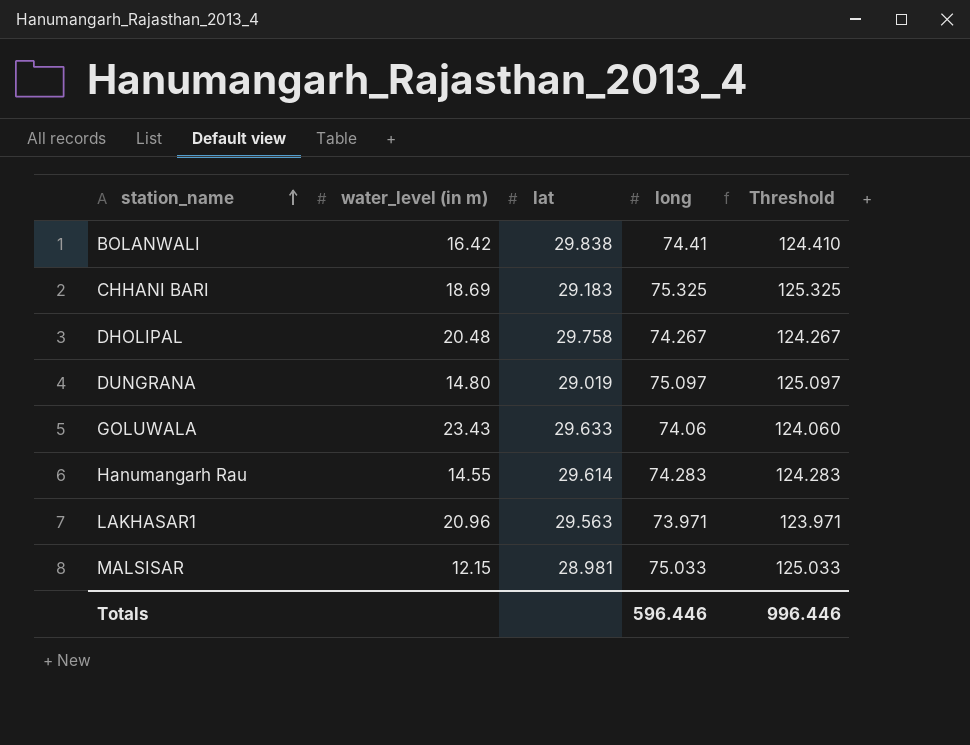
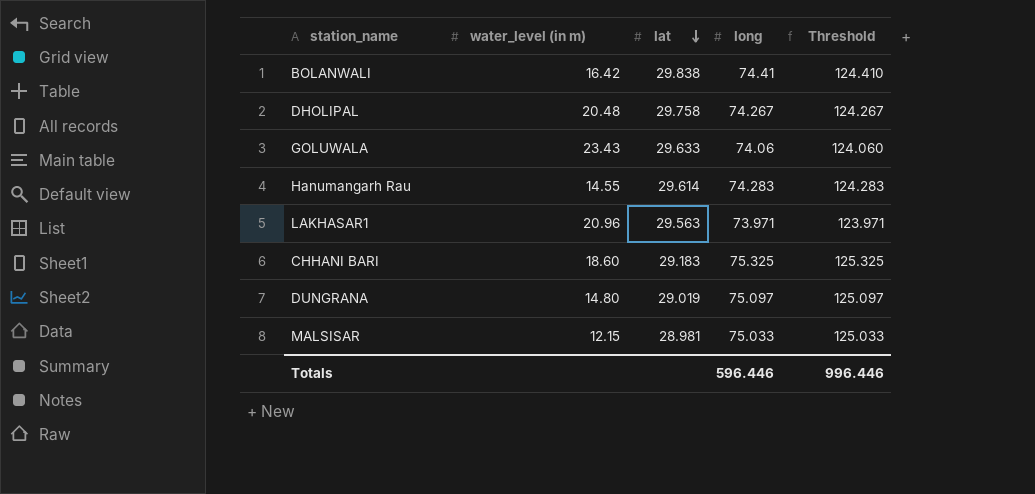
row order: station_name ascending -> lat descending
CHHANI BARI | water_level (in m): 18.69 -> 18.60

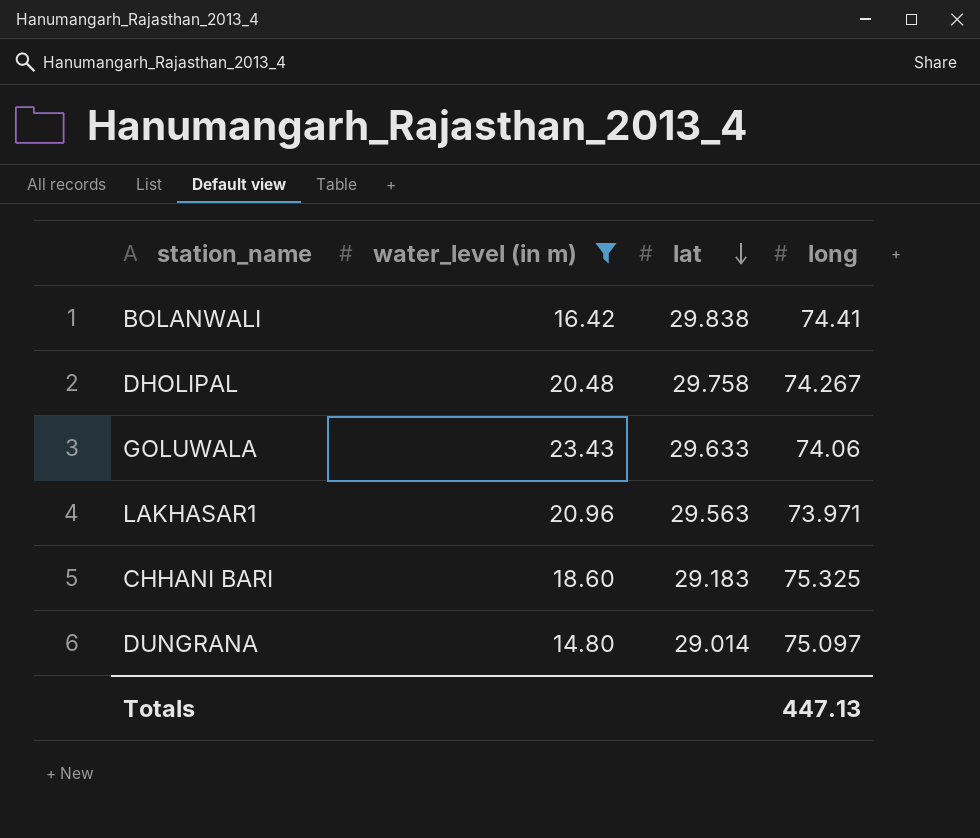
filter: none -> water_level (in m) >= 14.80
column Threshold | formula: [long] + 50 -> none
DUNGRANA | lat: 29.019 -> 29.014
Totals | long: 596.446 -> 447.13

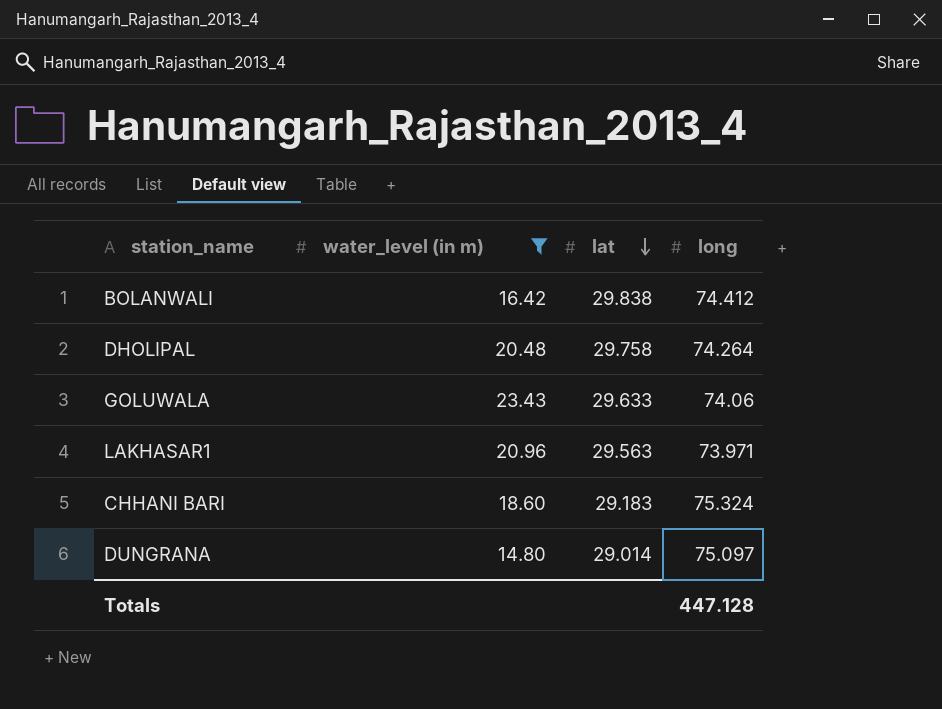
BOLANWALI | long: 74.41 -> 74.412
DHOLIPAL | long: 74.267 -> 74.264
CHHANI BARI | long: 75.325 -> 75.324
Totals | long: 447.13 -> 447.128

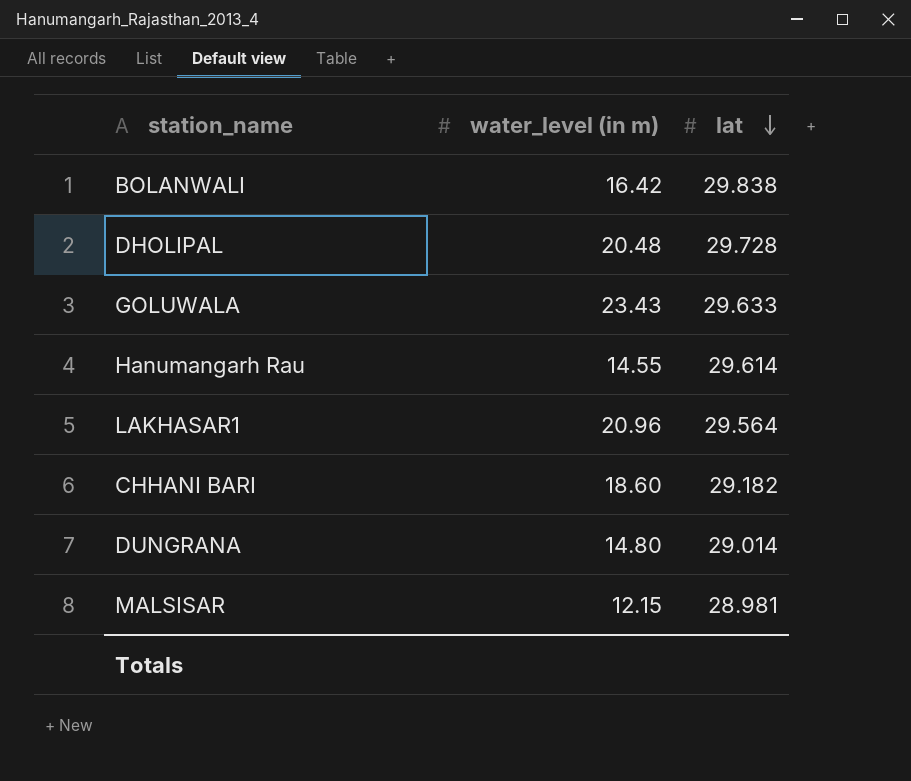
filter: water_level (in m) >= 14.80 -> none
column long | position: 4 -> none
DHOLIPAL | lat: 29.758 -> 29.728
LAKHASAR1 | lat: 29.563 -> 29.564
CHHANI BARI | lat: 29.183 -> 29.182

